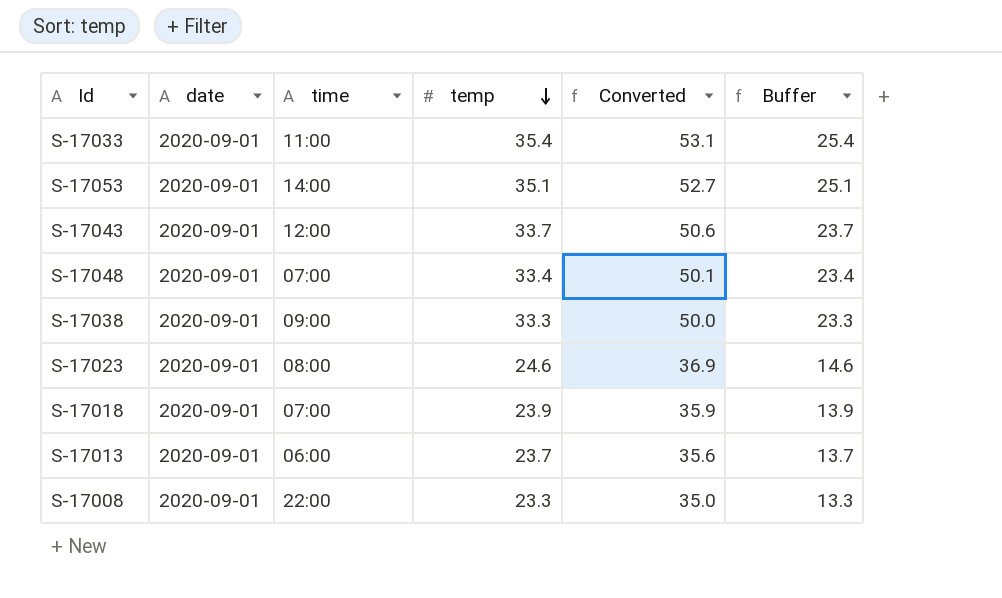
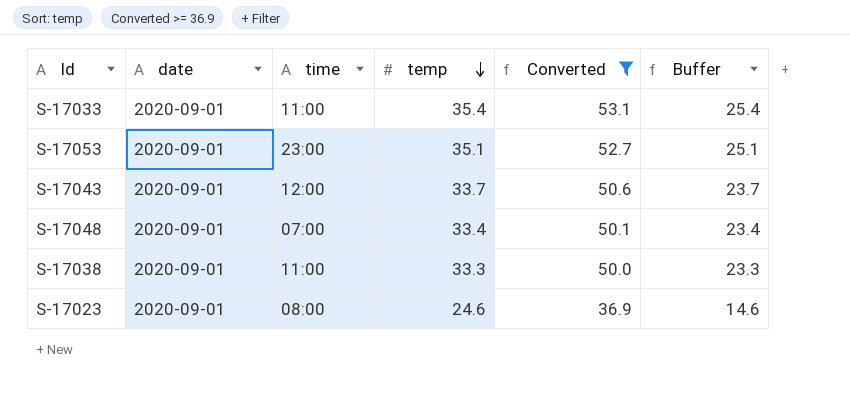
filter: none -> Converted >= 36.9
S-17053 | time: 14:00 -> 23:00
S-17038 | time: 09:00 -> 11:00

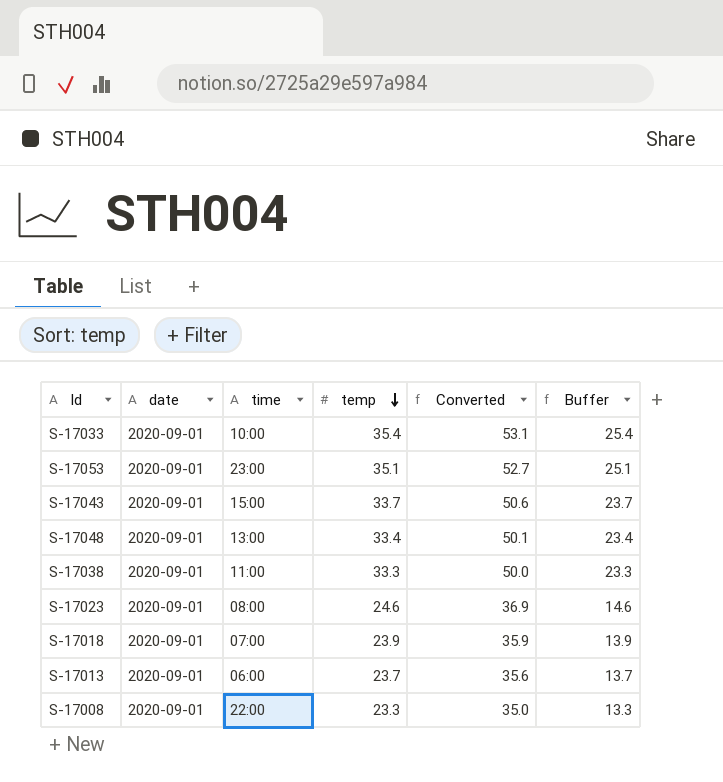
filter: Converted >= 36.9 -> none
S-17033 | time: 11:00 -> 10:00
S-17043 | time: 12:00 -> 15:00
S-17048 | time: 07:00 -> 13:00

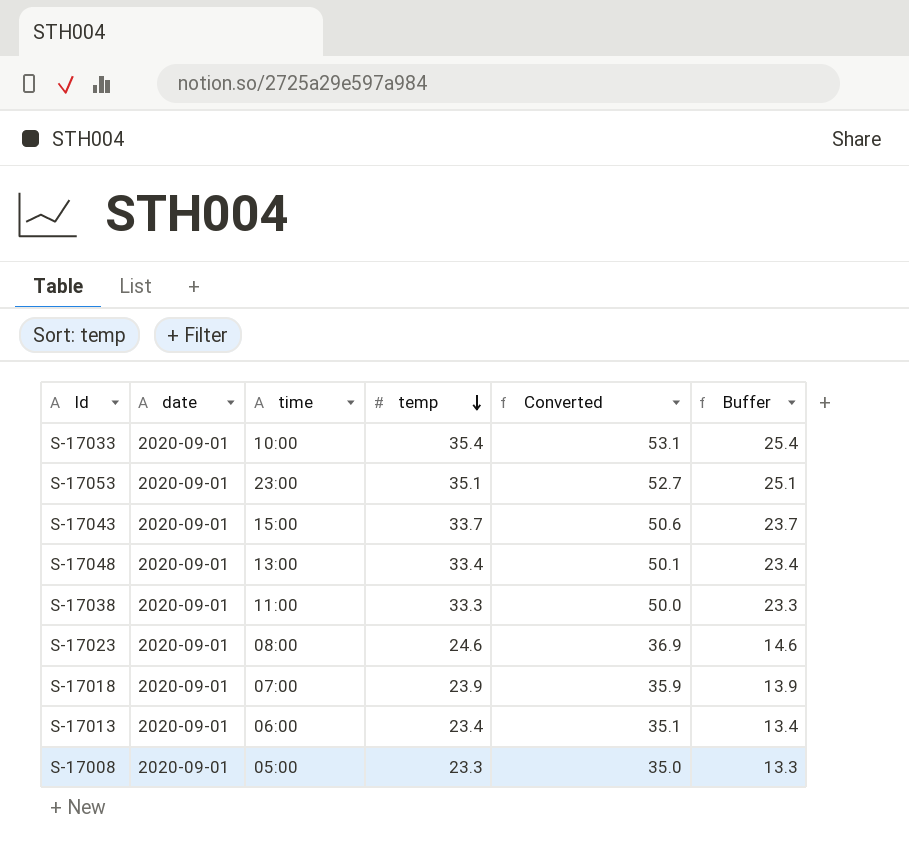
S-17013 | temp: 23.7 -> 23.4
S-17013 | Converted: 35.6 -> 35.1
S-17013 | Buffer: 13.7 -> 13.4
S-17008 | time: 22:00 -> 05:00

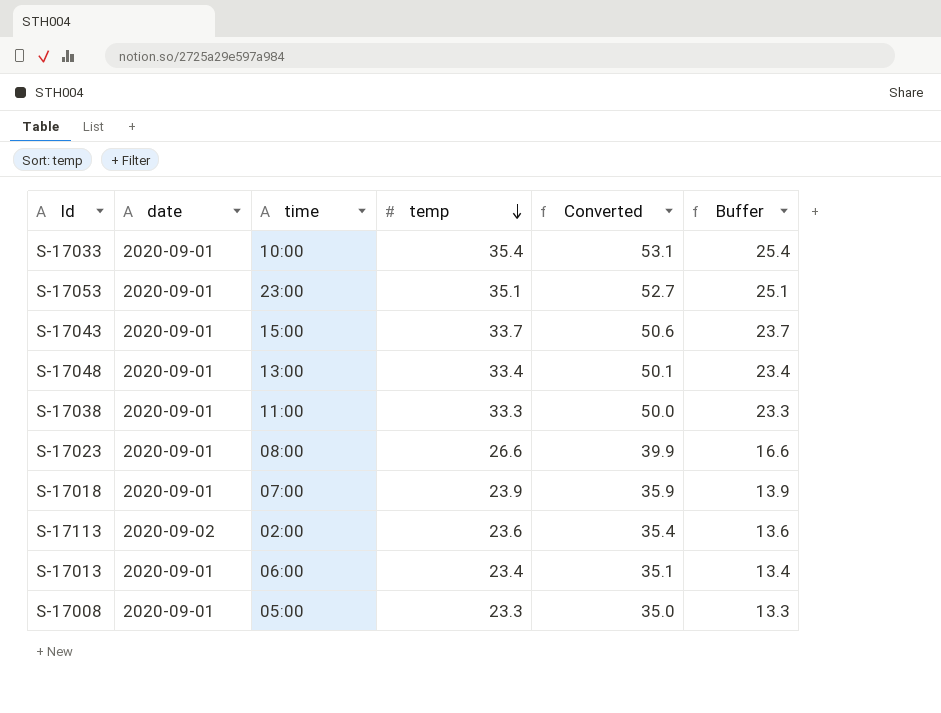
S-17023 | temp: 24.6 -> 26.6
S-17023 | Converted: 36.9 -> 39.9
S-17023 | Buffer: 14.6 -> 16.6
row S-17113: none -> 2020-09-02 | 02:00 | 23.6 | 35.4 | 13.6

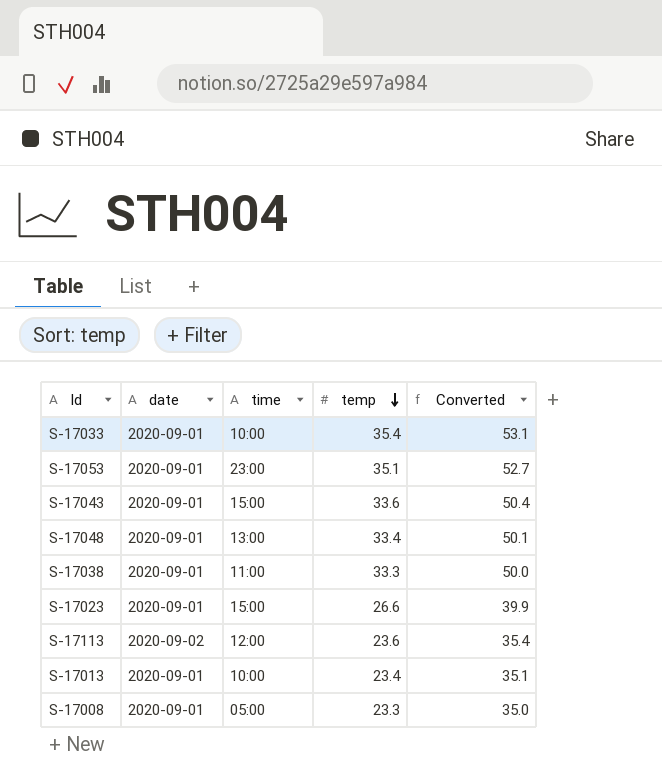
column Buffer | formula: [temp] - 10 -> none
row S-17018: 2020-09-01 | 07:00 | 23.9 | 35.9 | 13.9 -> none
S-17043 | temp: 33.7 -> 33.6
S-17043 | Converted: 50.6 -> 50.4
S-17023 | time: 08:00 -> 15:00
S-17113 | time: 02:00 -> 12:00
S-17013 | time: 06:00 -> 10:00

